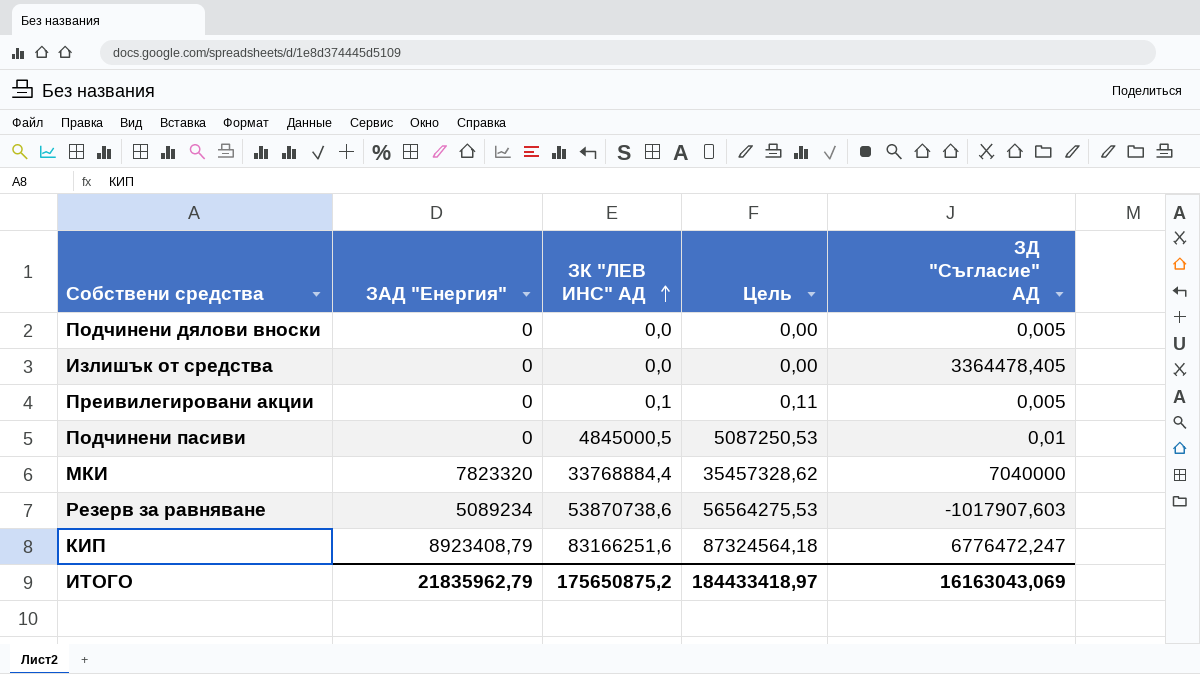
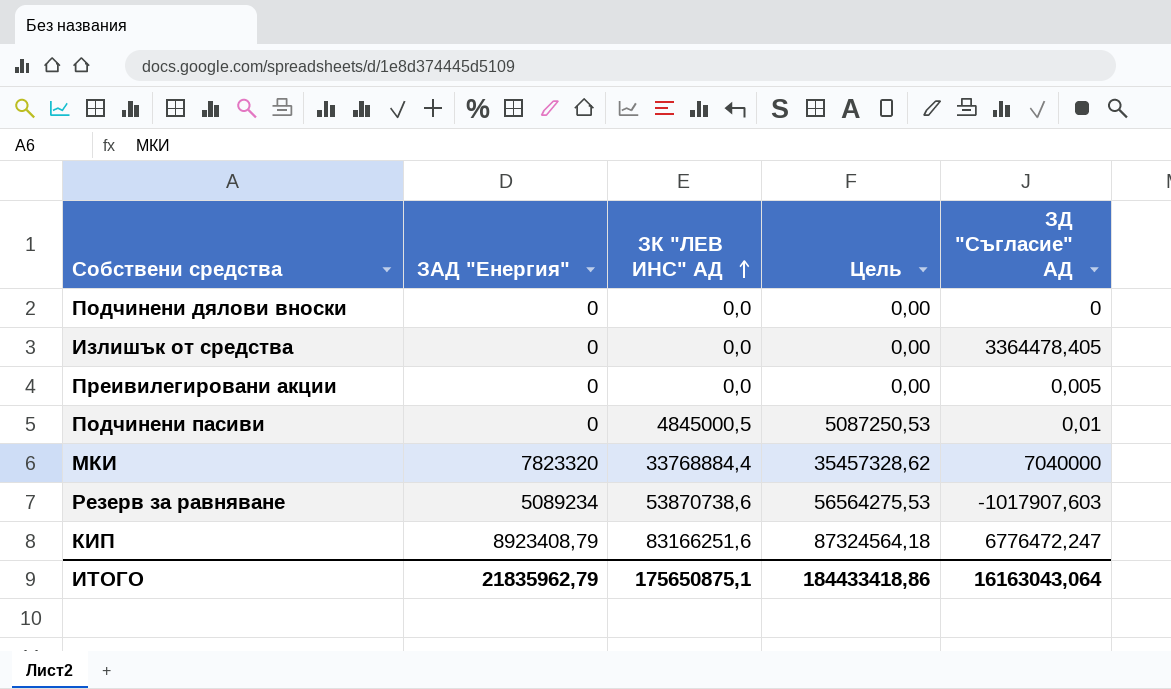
Подчинени дялови вноски | ЗД "Съгласие" АД: 0,005 -> 0
Преивилегировани акции | ЗК "ЛЕВ ИНС" АД: 0,1 -> 0,0
Преивилегировани акции | Цель: 0,11 -> 0,00
ИТОГО | ЗК "ЛЕВ ИНС" АД: 175650875,2 -> 175650875,1
ИТОГО | Цель: 184433418,97 -> 184433418,86
ИТОГО | ЗД "Съгласие" АД: 16163043,069 -> 16163043,064

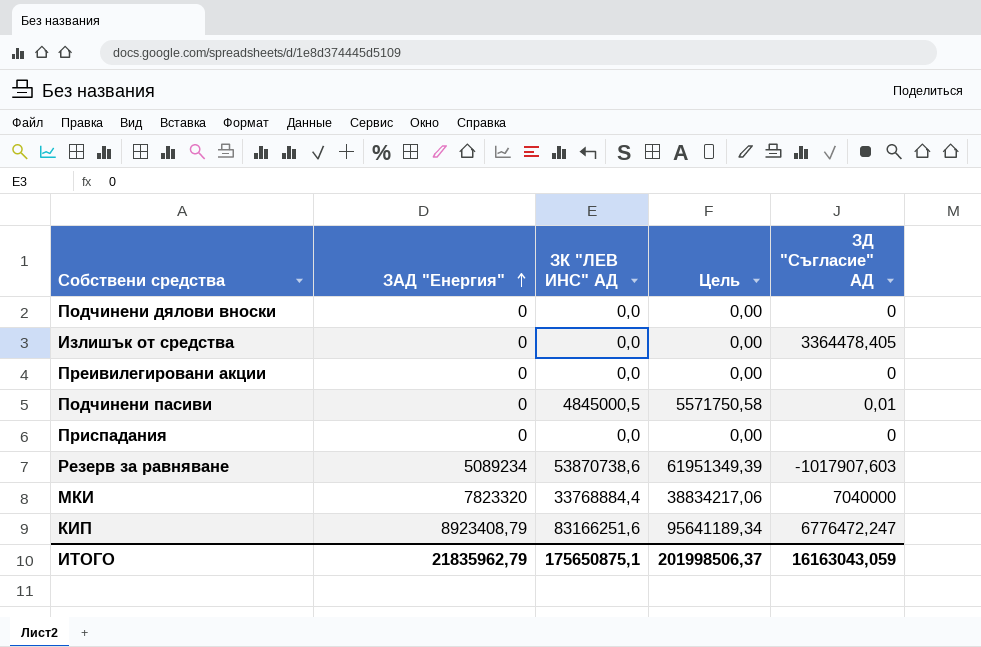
row order: ЗК "ЛЕВ ИНС" АД ascending -> ЗАД "Енергия" ascending
column Цель | formula: [ЗК "ЛЕВ ИНС" АД] * 1,05 -> [ЗК "ЛЕВ ИНС" АД] * 1,15
Преивилегировани акции | ЗД "Съгласие" АД: 0,005 -> 0
row Приспадания: none -> 0 | 0,0 | 0,00 | 0
ИТОГО | Цель: 184433418,86 -> 201998506,37
ИТОГО | ЗД "Съгласие" АД: 16163043,064 -> 16163043,059

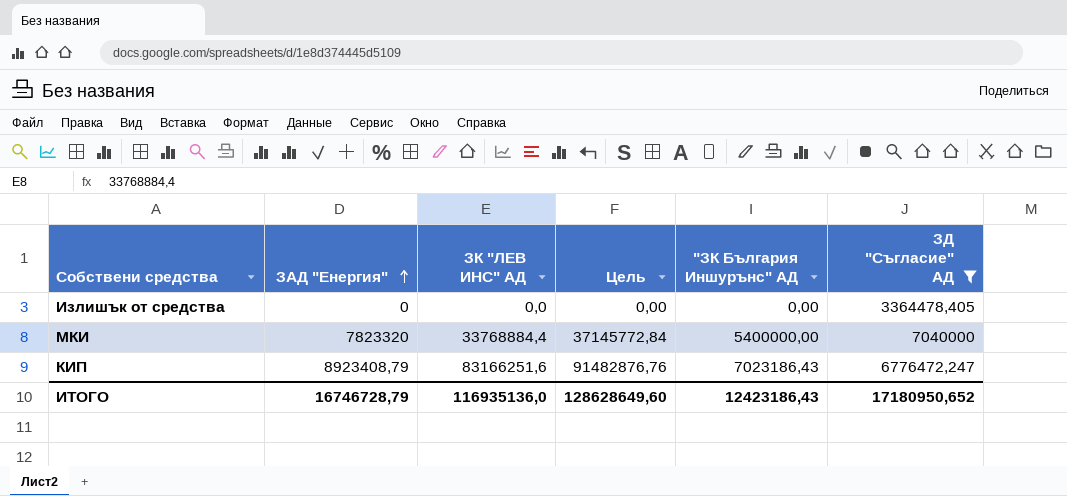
filter: none -> ЗД "Съгласие" АД >= 3364478,405
column Цель | formula: [ЗК "ЛЕВ ИНС" АД] * 1,15 -> [ЗК "ЛЕВ ИНС" АД] * 1,1
column "ЗК България Иншурънс" АД | position: none -> 5
ИТОГО | ЗАД "Енергия": 21835962,79 -> 16746728,79
ИТОГО | ЗК "ЛЕВ ИНС" АД: 175650875,1 -> 116935136,0
ИТОГО | Цель: 201998506,37 -> 128628649,60
ИТОГО | ЗД "Съгласие" АД: 16163043,059 -> 17180950,652

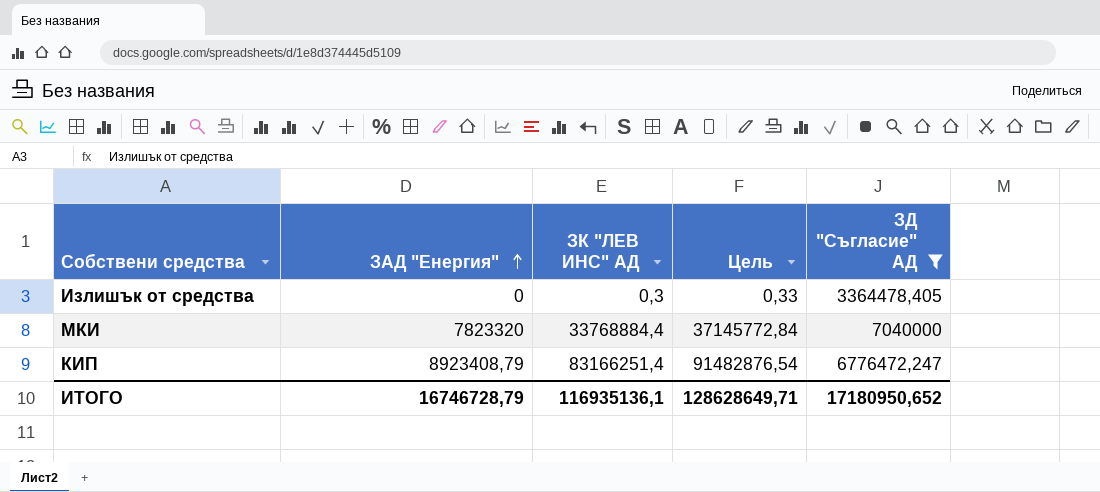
column "ЗК България Иншурънс" АД | position: 5 -> none
Излишък от средства | ЗК "ЛЕВ ИНС" АД: 0,0 -> 0,3
Излишък от средства | Цель: 0,00 -> 0,33
КИП | ЗК "ЛЕВ ИНС" АД: 83166251,6 -> 83166251,4
КИП | Цель: 91482876,76 -> 91482876,54
ИТОГО | ЗК "ЛЕВ ИНС" АД: 116935136,0 -> 116935136,1
ИТОГО | Цель: 128628649,60 -> 128628649,71

